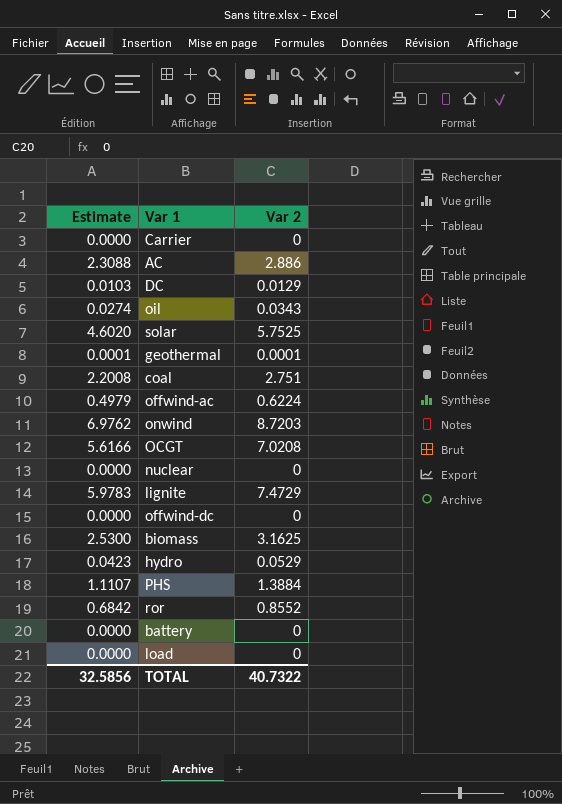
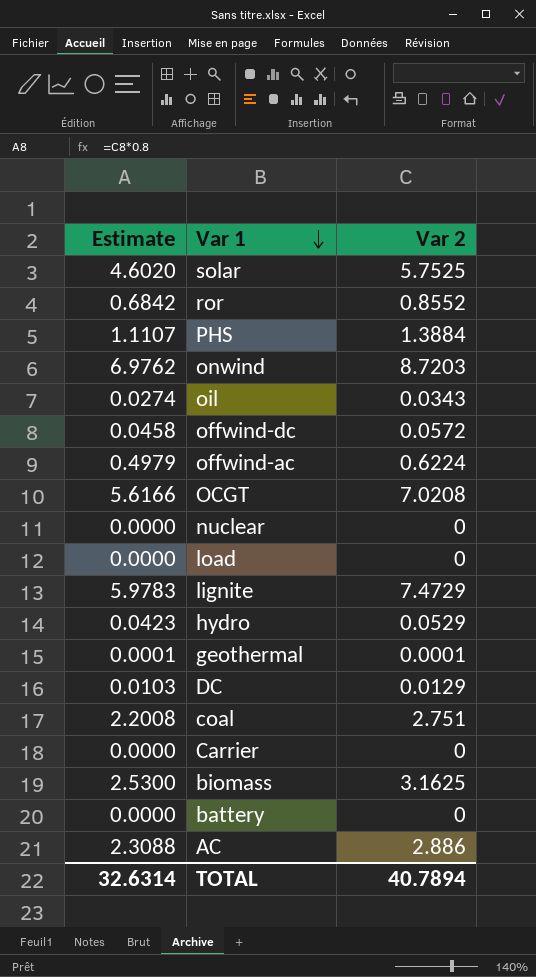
row order: none -> Var 1 descending
offwind-dc | Estimate: 0.0000 -> 0.0458
offwind-dc | Var 2: 0 -> 0.0572
TOTAL | Estimate: 32.5856 -> 32.6314
TOTAL | Var 2: 40.7322 -> 40.7894

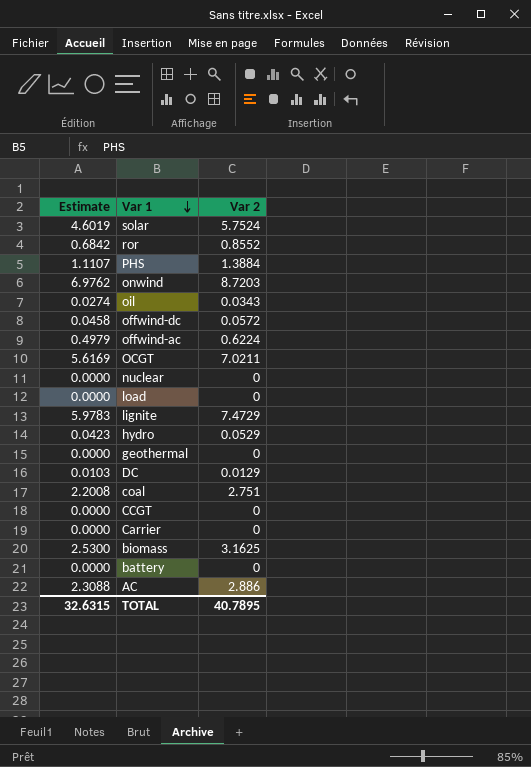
solar | Estimate: 4.6020 -> 4.6019
solar | Var 2: 5.7525 -> 5.7524
OCGT | Estimate: 5.6166 -> 5.6169
OCGT | Var 2: 7.0208 -> 7.0211
geothermal | Estimate: 0.0001 -> 0.0000
geothermal | Var 2: 0.0001 -> 0
row CCGT: none -> 0.0000 | 0
TOTAL | Estimate: 32.6314 -> 32.6315
TOTAL | Var 2: 40.7894 -> 40.7895

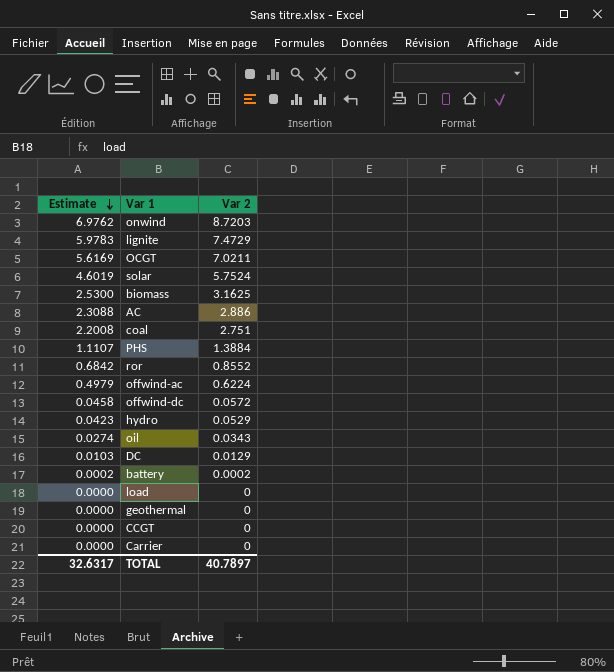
row order: Var 1 descending -> Estimate descending
row nuclear: 0.0000 | 0 -> none
battery | Estimate: 0.0000 -> 0.0002
battery | Var 2: 0 -> 0.0002
TOTAL | Estimate: 32.6315 -> 32.6317
TOTAL | Var 2: 40.7895 -> 40.7897

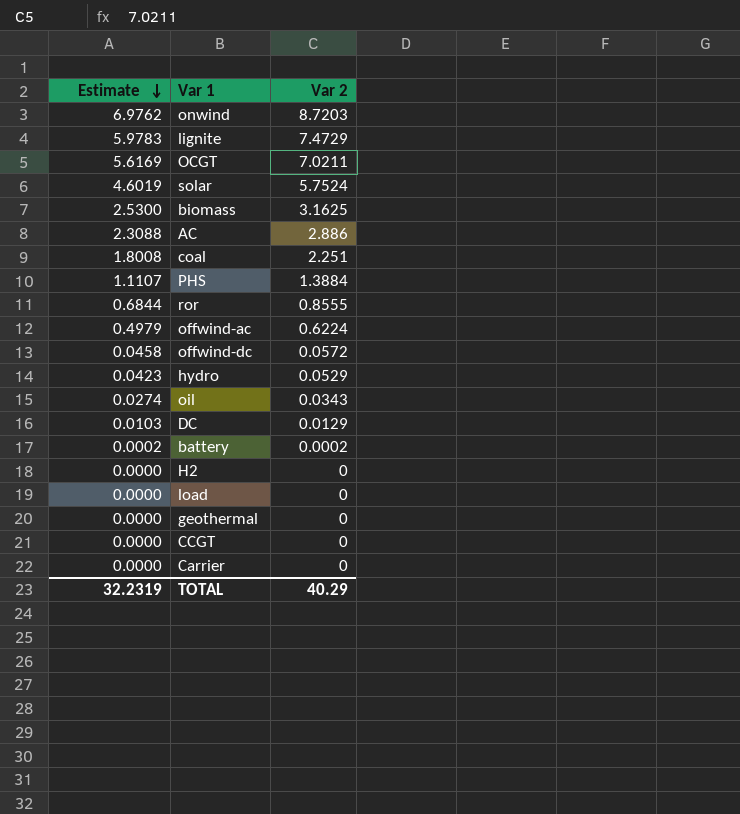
coal | Estimate: 2.2008 -> 1.8008
coal | Var 2: 2.751 -> 2.251
ror | Estimate: 0.6842 -> 0.6844
ror | Var 2: 0.8552 -> 0.8555
row H2: none -> 0.0000 | 0
TOTAL | Estimate: 32.6317 -> 32.2319
TOTAL | Var 2: 40.7897 -> 40.29

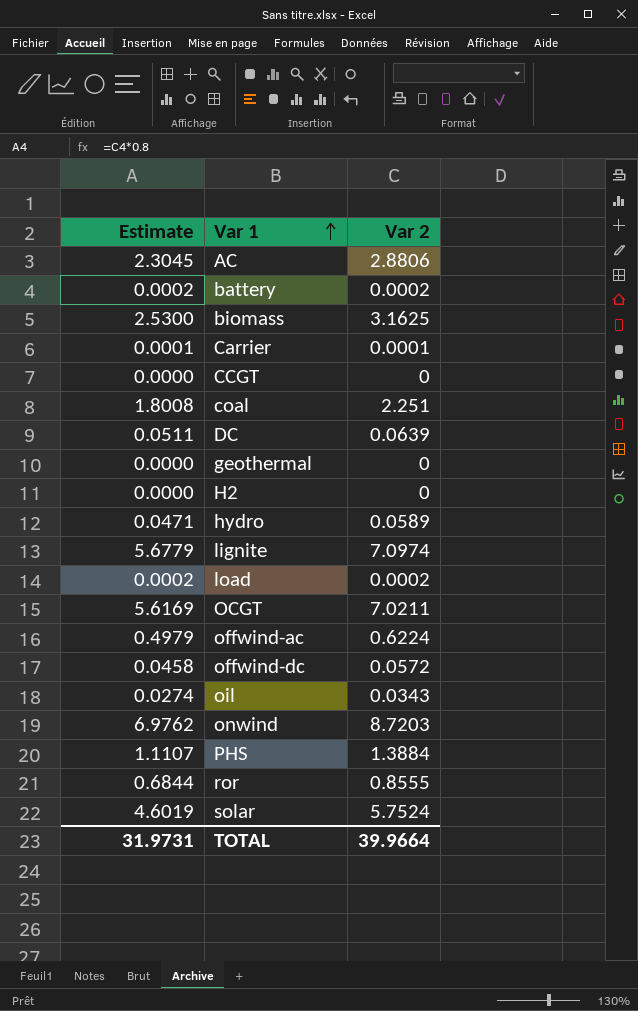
row order: Estimate descending -> Var 1 ascending
AC | Estimate: 2.3088 -> 2.3045
AC | Var 2: 2.886 -> 2.8806
Carrier | Estimate: 0.0000 -> 0.0001
Carrier | Var 2: 0 -> 0.0001
DC | Estimate: 0.0103 -> 0.0511
DC | Var 2: 0.0129 -> 0.0639
hydro | Estimate: 0.0423 -> 0.0471
hydro | Var 2: 0.0529 -> 0.0589
lignite | Estimate: 5.9783 -> 5.6779
lignite | Var 2: 7.4729 -> 7.0974
load | Estimate: 0.0000 -> 0.0002
load | Var 2: 0 -> 0.0002
TOTAL | Estimate: 32.2319 -> 31.9731
TOTAL | Var 2: 40.29 -> 39.9664

